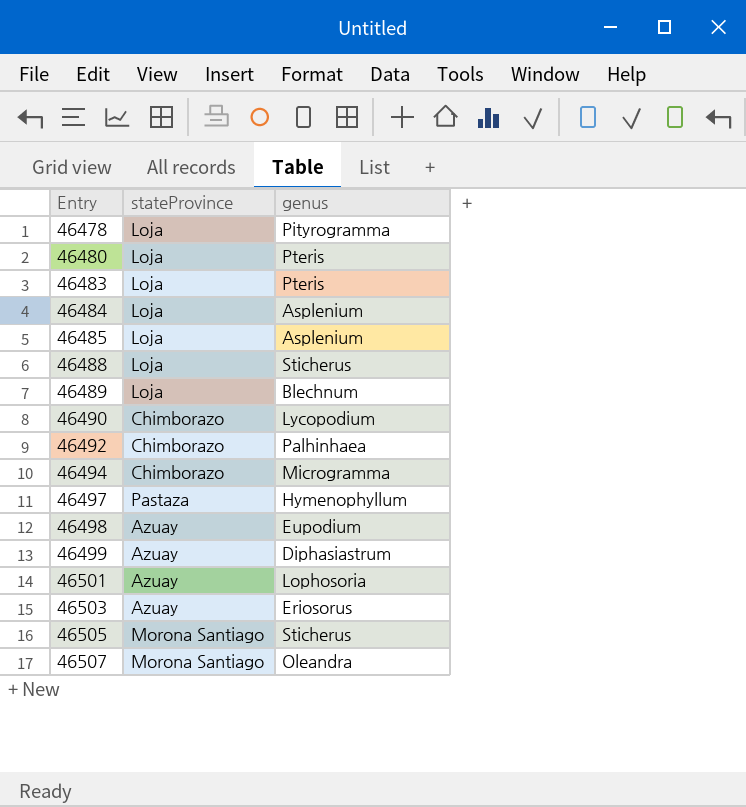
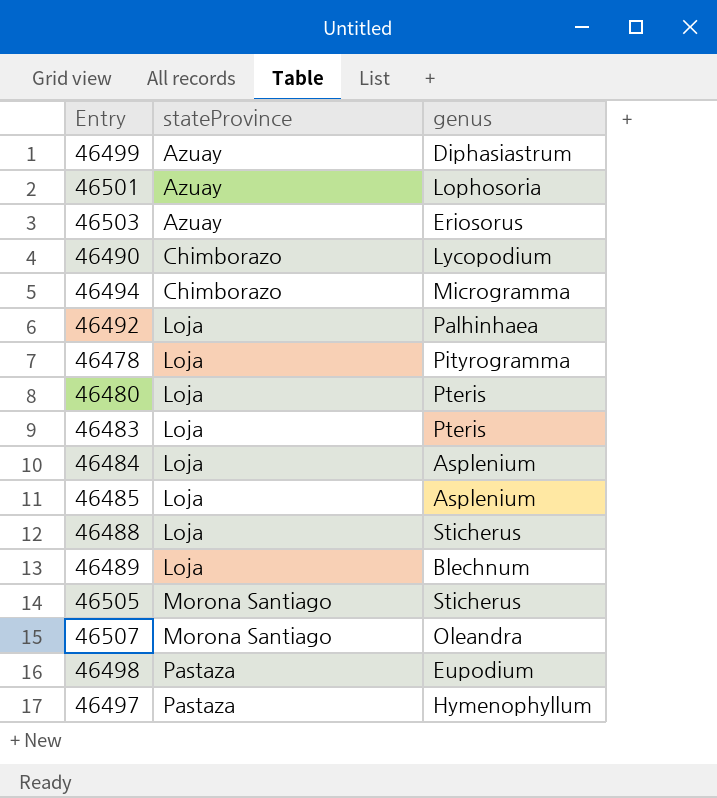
row order: Entry ascending -> stateProvince ascending
46492 | stateProvince: Chimborazo -> Loja
46498 | stateProvince: Azuay -> Pastaza

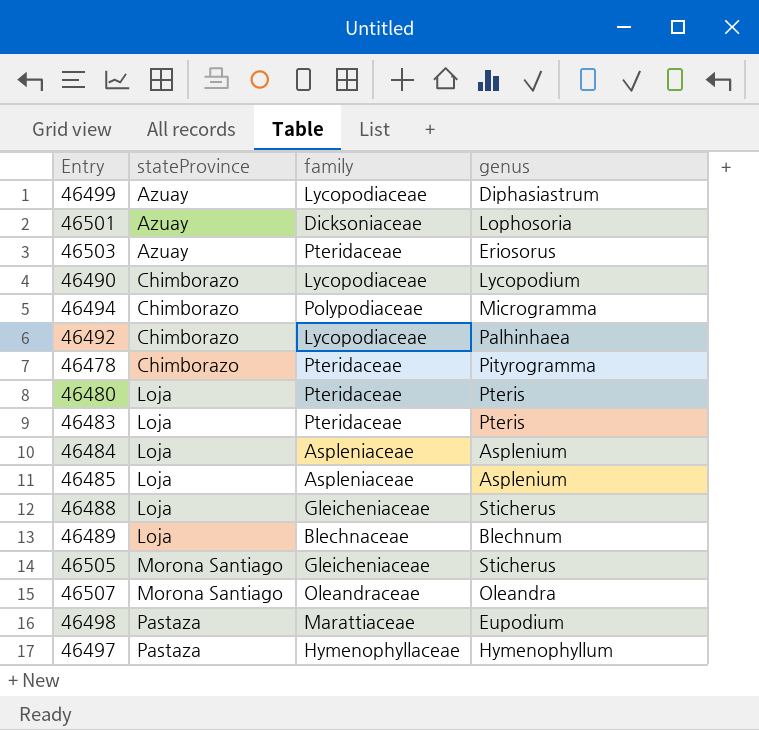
column family | position: none -> 3
46492 | stateProvince: Loja -> Chimborazo
46478 | stateProvince: Loja -> Chimborazo

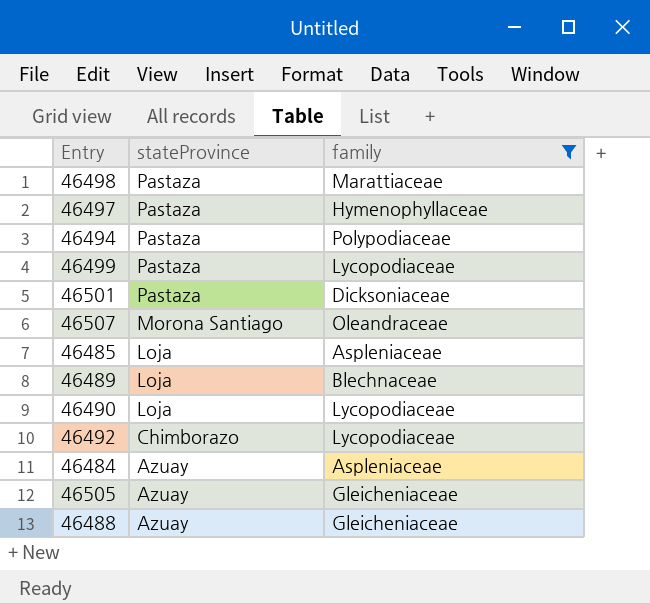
filter: none -> family != Pteridaceae
row order: stateProvince ascending -> stateProvince descending
column genus | position: 4 -> none
46494 | stateProvince: Chimborazo -> Pastaza
46499 | stateProvince: Azuay -> Pastaza
46501 | stateProvince: Azuay -> Pastaza
46490 | stateProvince: Chimborazo -> Loja
46484 | stateProvince: Loja -> Azuay
46505 | stateProvince: Morona Santiago -> Azuay
46488 | stateProvince: Loja -> Azuay

